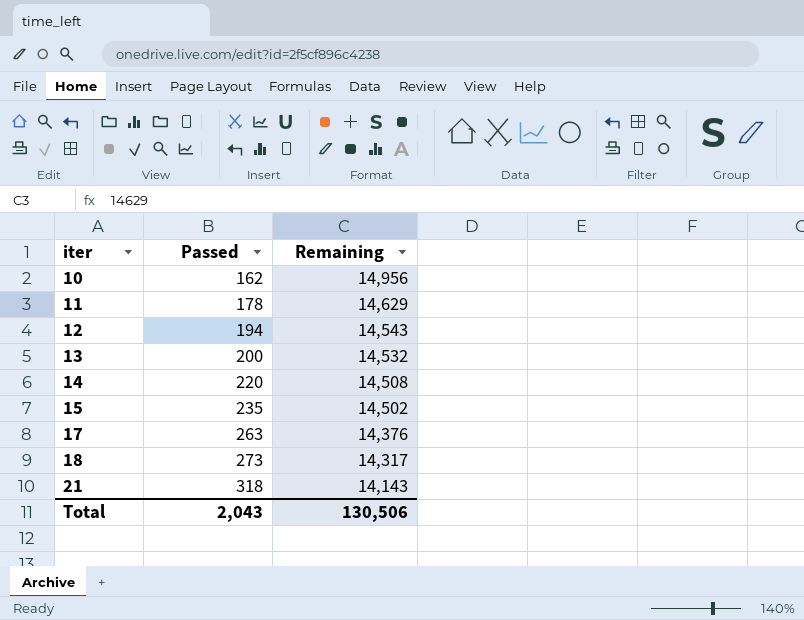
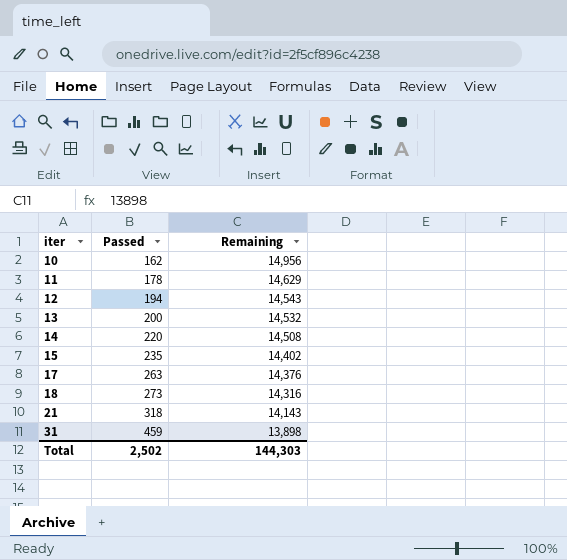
15 | Remaining: 14,502 -> 14,402
18 | Remaining: 14,317 -> 14,316
row 31: none -> 459 | 13,898
Total | Passed: 2,043 -> 2,502
Total | Remaining: 130,506 -> 144,303

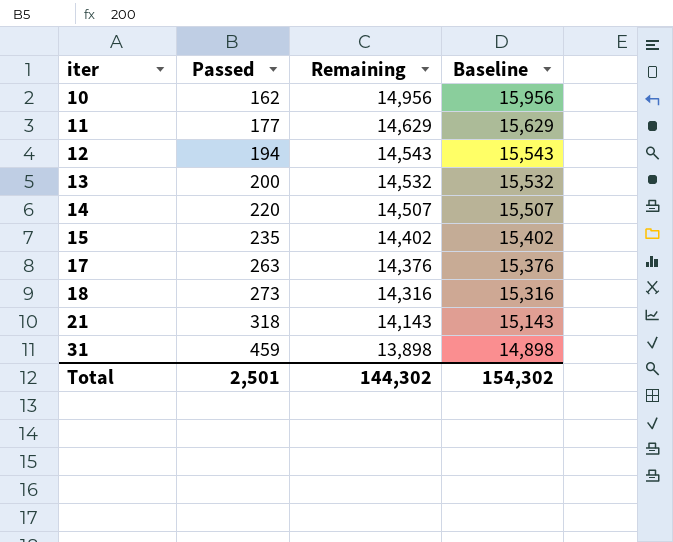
column Baseline | formula: none -> [Remaining] + 1000
11 | Passed: 178 -> 177
14 | Remaining: 14,508 -> 14,507
Total | Passed: 2,502 -> 2,501
Total | Remaining: 144,303 -> 144,302

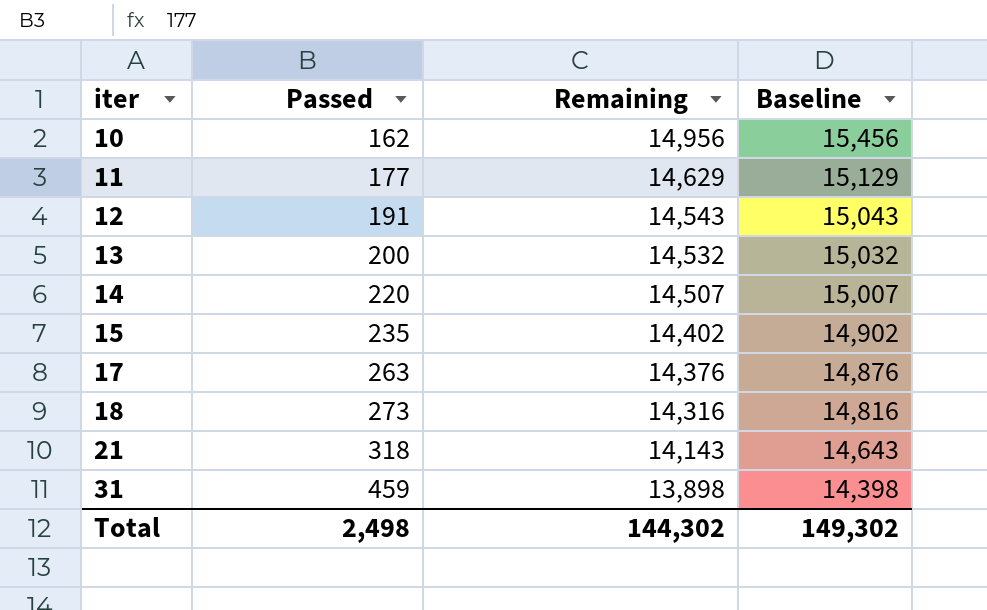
column Baseline | formula: [Remaining] + 1000 -> [Remaining] + 500
12 | Passed: 194 -> 191
Total | Passed: 2,501 -> 2,498
Total | Baseline: 154,302 -> 149,302

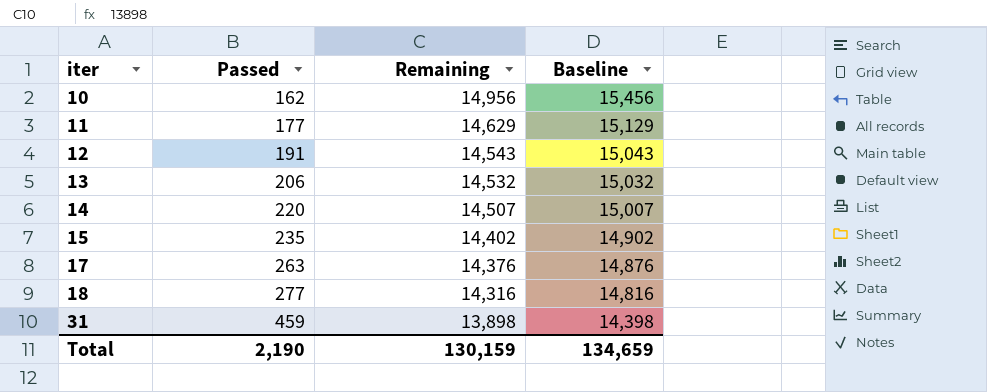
row 21: 318 | 14,143 | 14,643 -> none
13 | Passed: 200 -> 206
18 | Passed: 273 -> 277
Total | Passed: 2,498 -> 2,190
Total | Remaining: 144,302 -> 130,159
Total | Baseline: 149,302 -> 134,659

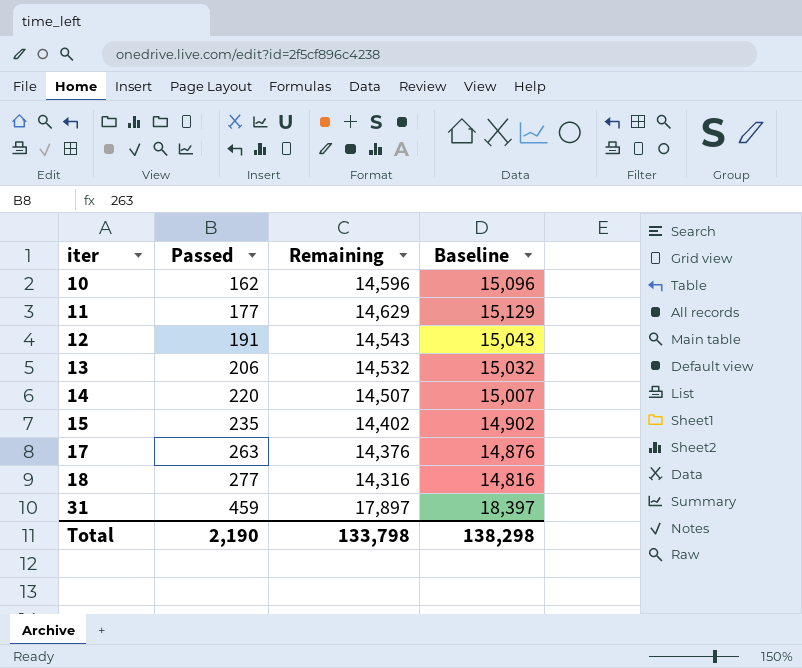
10 | Remaining: 14,956 -> 14,596
10 | Baseline: 15,456 -> 15,096
31 | Remaining: 13,898 -> 17,897
31 | Baseline: 14,398 -> 18,397
Total | Remaining: 130,159 -> 133,798
Total | Baseline: 134,659 -> 138,298

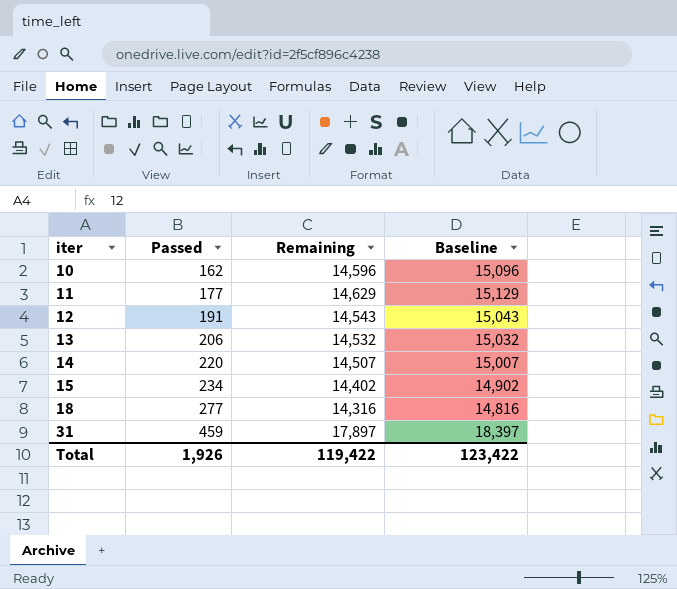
row 17: 263 | 14,376 | 14,876 -> none
15 | Passed: 235 -> 234
Total | Passed: 2,190 -> 1,926
Total | Remaining: 133,798 -> 119,422
Total | Baseline: 138,298 -> 123,422

